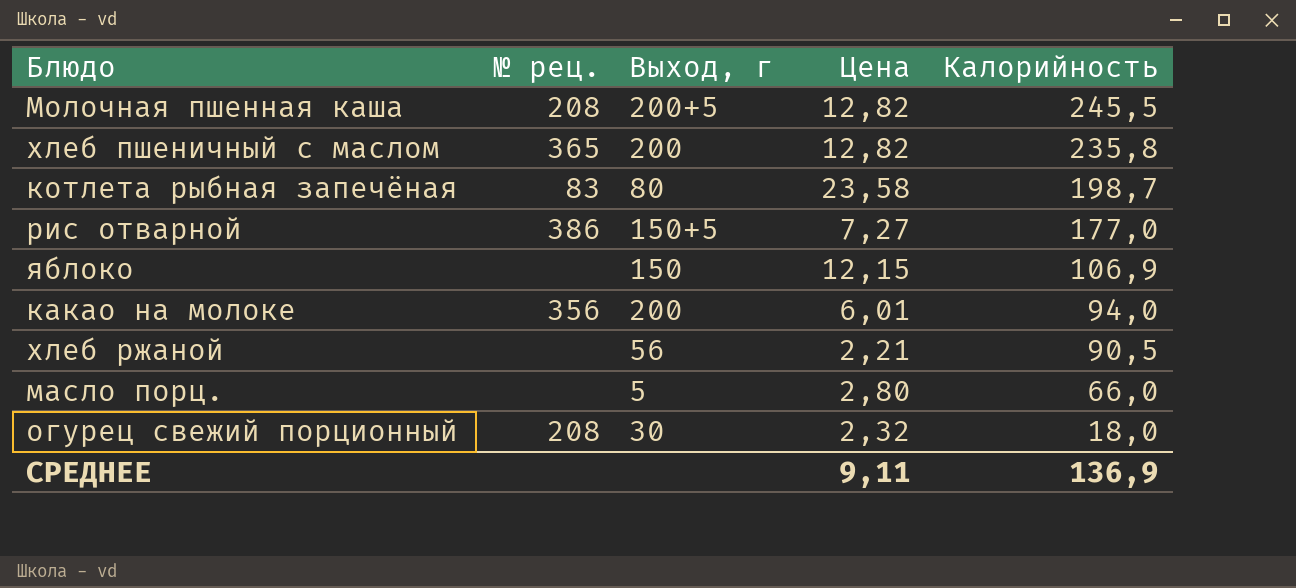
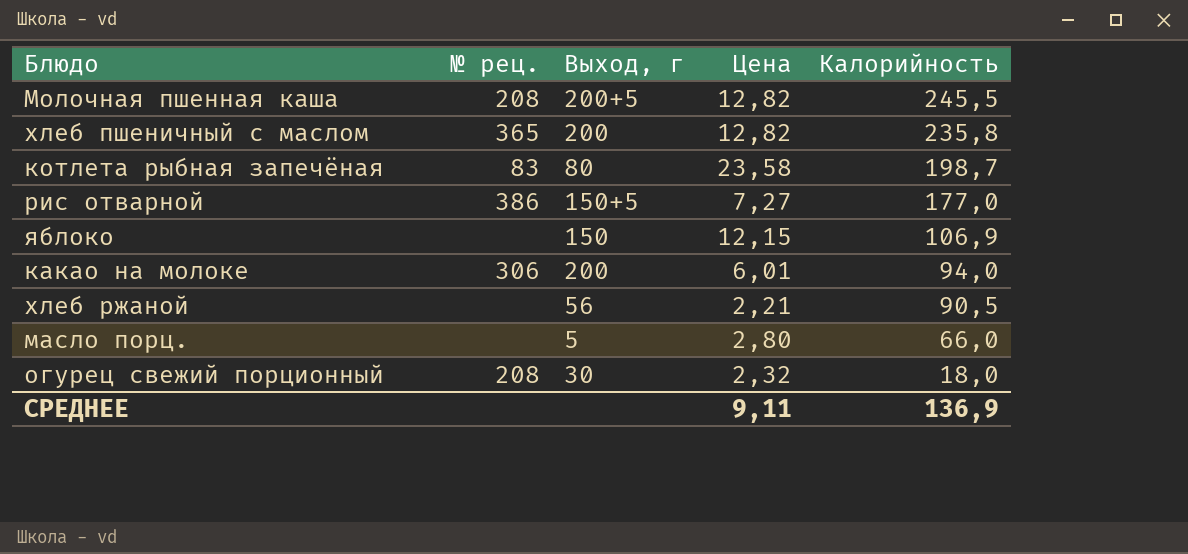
какао на молоке | № рец.: 356 -> 306

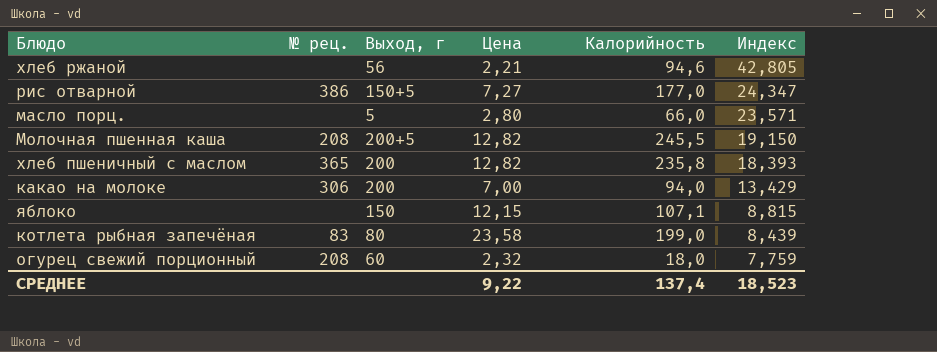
row order: Калорийность descending -> Индекс descending
column Индекс | formula: none -> [Калорийность] / [Цена]
хлеб ржаной | Калорийность: 90,5 -> 94,6
какао на молоке | Цена: 6,01 -> 7,00
яблоко | Калорийность: 106,9 -> 107,1
котлета рыбная запечёная | Калорийность: 198,7 -> 199,0
огурец свежий порционный | Выход, г: 30 -> 60
СРЕДНЕЕ | Цена: 9,11 -> 9,22
СРЕДНЕЕ | Калорийность: 136,9 -> 137,4

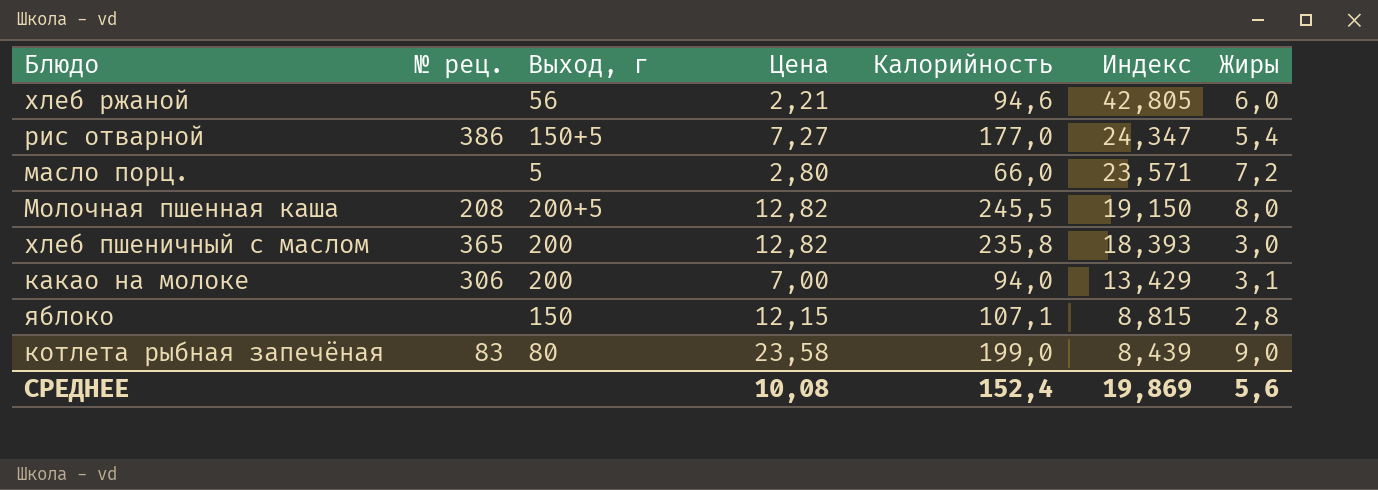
column Жиры | position: none -> 7
row огурец свежий порционный: 208 | 60 | 2,32 | 18,0 | 7,759 -> none
СРЕДНЕЕ | Цена: 9,22 -> 10,08
СРЕДНЕЕ | Калорийность: 137,4 -> 152,4
СРЕДНЕЕ | Индекс: 18,523 -> 19,869

